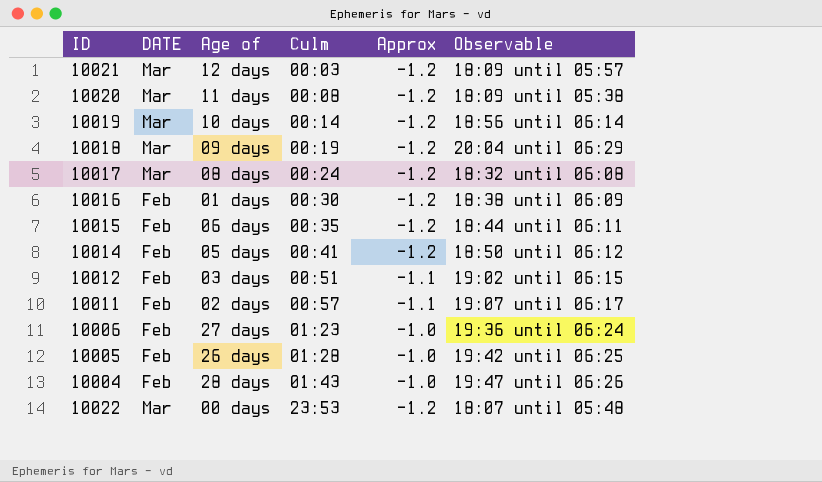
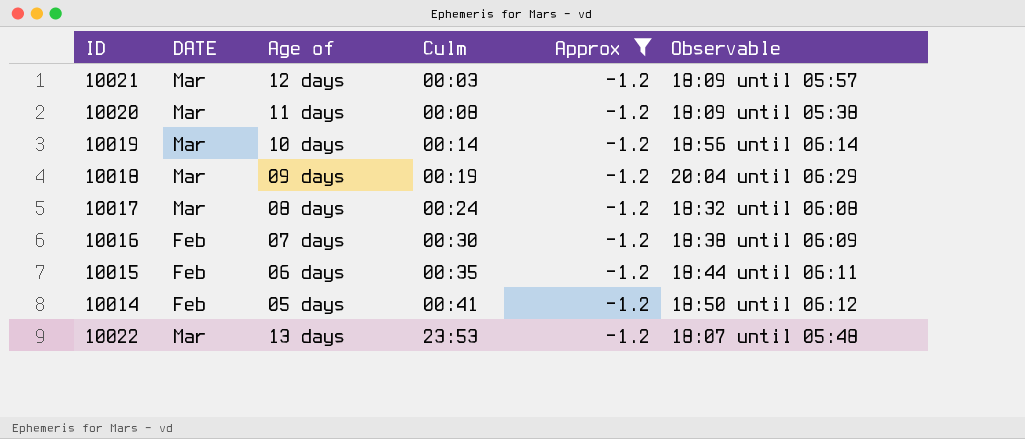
filter: none -> Approx = -1.2
10016 | Age of: 01 days -> 07 days
10022 | Age of: 00 days -> 13 days

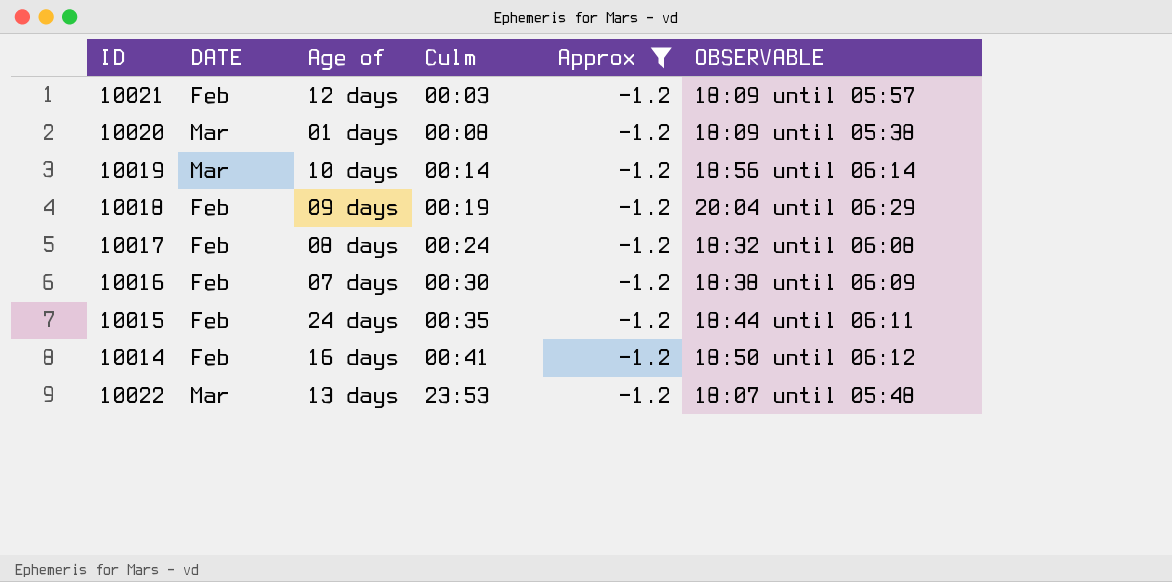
column name: Observable -> OBSERVABLE
10021 | DATE: Mar -> Feb
10020 | Age of: 11 days -> 01 days
10018 | DATE: Mar -> Feb
10017 | DATE: Mar -> Feb
10015 | Age of: 06 days -> 24 days
10014 | Age of: 05 days -> 16 days

